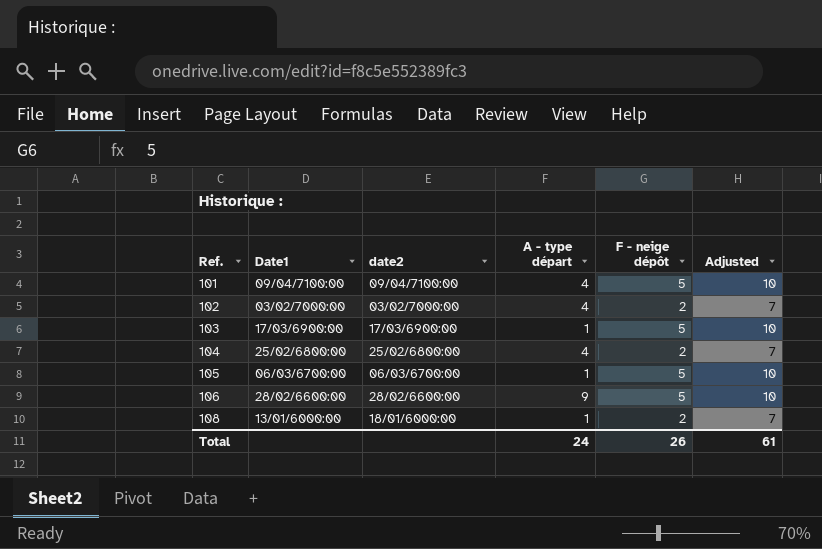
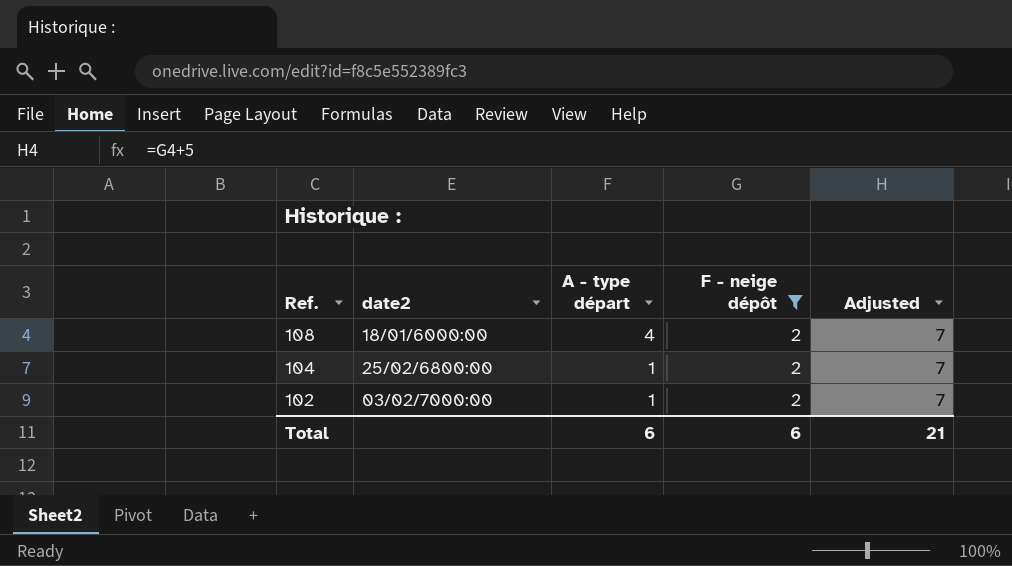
filter: none -> F - neige dépôt = 2
row order: Ref. ascending -> Ref. descending
column Date1 | position: 2 -> none
108 | A - type départ: 1 -> 4
104 | A - type départ: 4 -> 1
102 | A - type départ: 4 -> 1
Total | A - type départ: 24 -> 6
Total | F - neige dépôt: 26 -> 6
Total | Adjusted: 61 -> 21

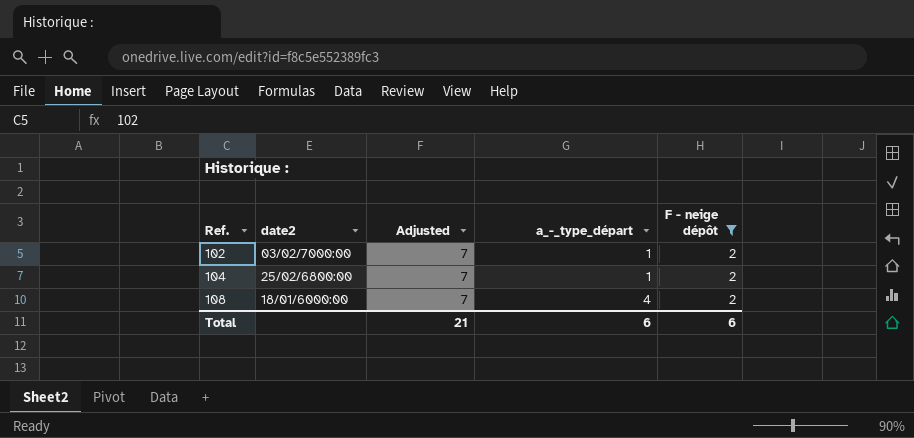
row order: Ref. descending -> Ref. ascending
column Adjusted | position: 5 -> 3
column name: A - type départ -> a_-_type_départ

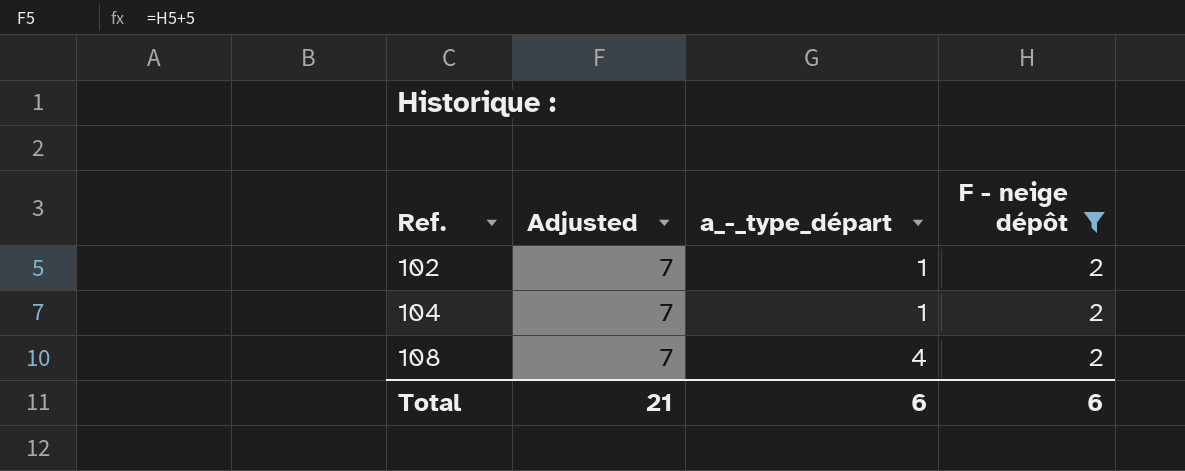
column date2 | position: 2 -> none

